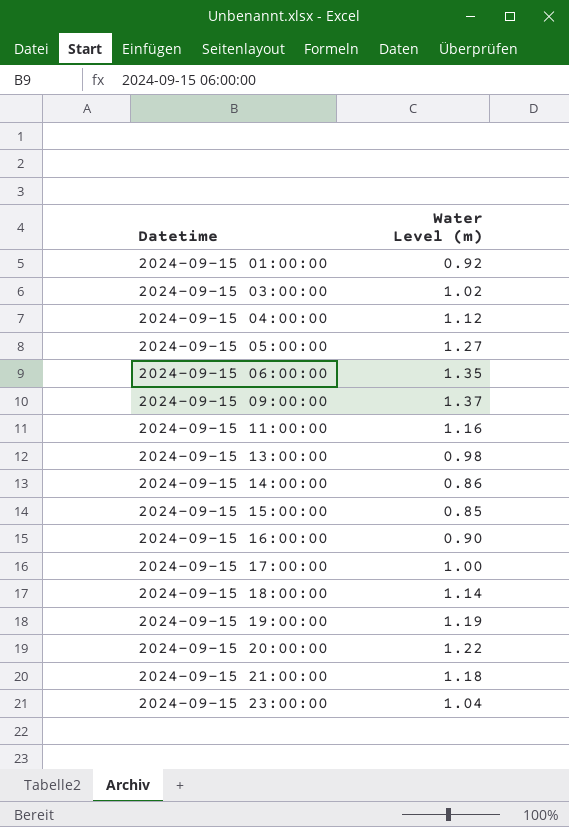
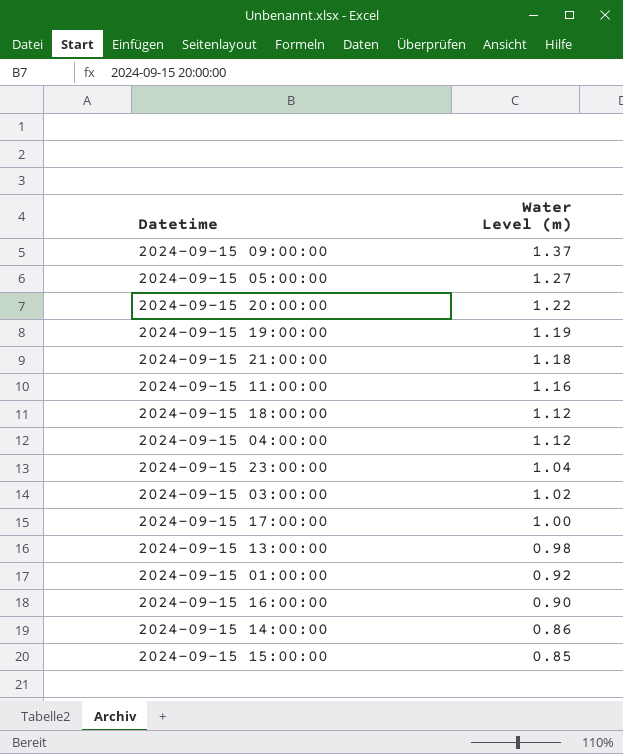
row order: Datetime ascending -> Water Level (m) descending
row 2024-09-15 06:00:00: 1.35 -> none
2024-09-15 18:00:00 | Water Level (m): 1.14 -> 1.12

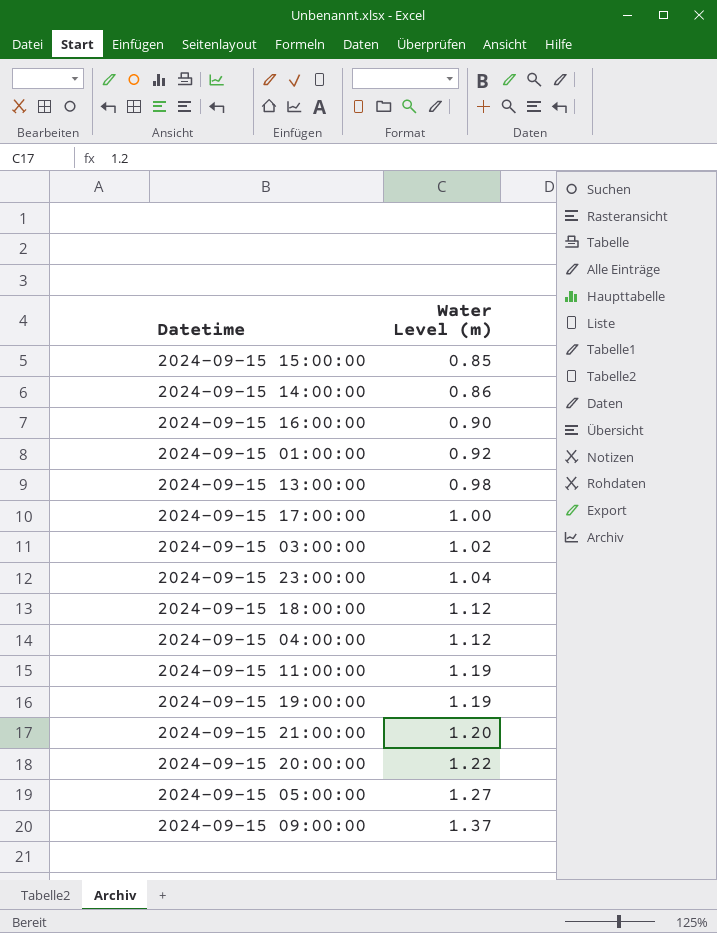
row order: Water Level (m) descending -> Water Level (m) ascending
2024-09-15 11:00:00 | Water Level (m): 1.16 -> 1.19
2024-09-15 21:00:00 | Water Level (m): 1.18 -> 1.20

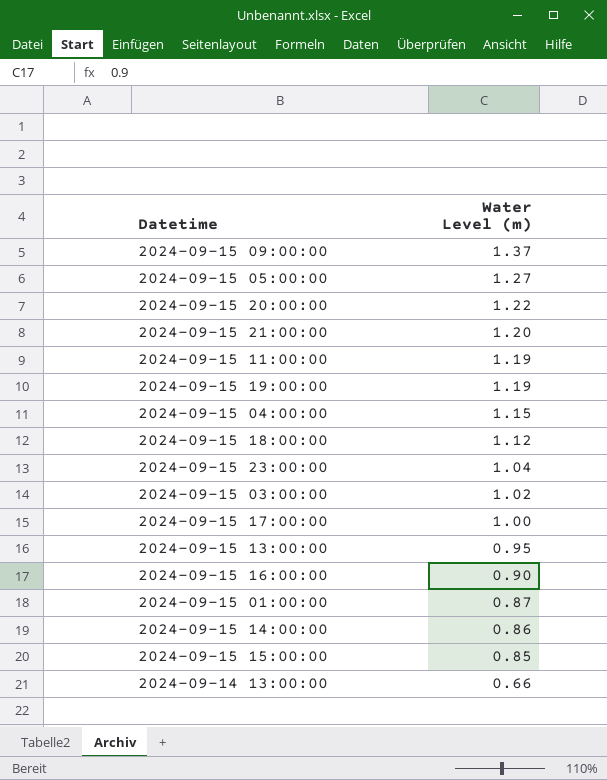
row order: Water Level (m) ascending -> Water Level (m) descending
2024-09-15 04:00:00 | Water Level (m): 1.12 -> 1.15
2024-09-15 13:00:00 | Water Level (m): 0.98 -> 0.95
2024-09-15 01:00:00 | Water Level (m): 0.92 -> 0.87
row 2024-09-14 13:00:00: none -> 0.66

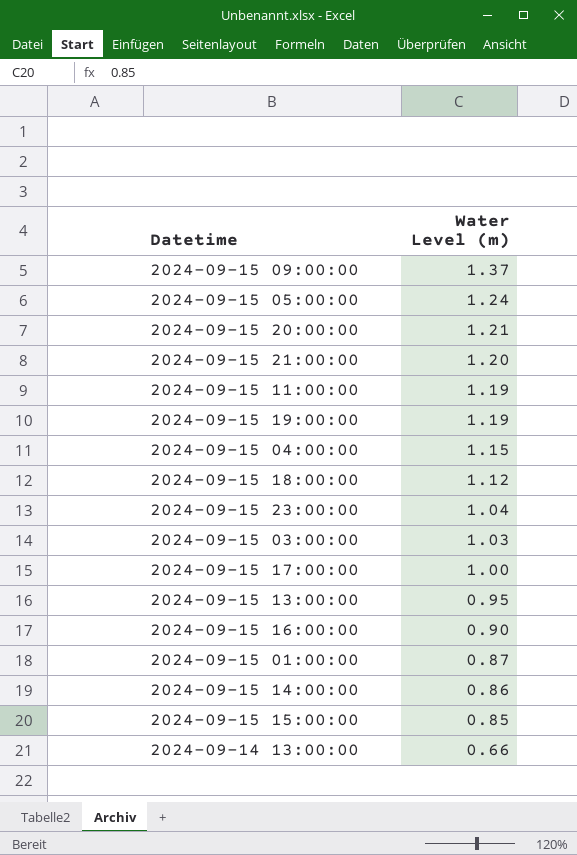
2024-09-15 05:00:00 | Water Level (m): 1.27 -> 1.24
2024-09-15 20:00:00 | Water Level (m): 1.22 -> 1.21
2024-09-15 03:00:00 | Water Level (m): 1.02 -> 1.03

